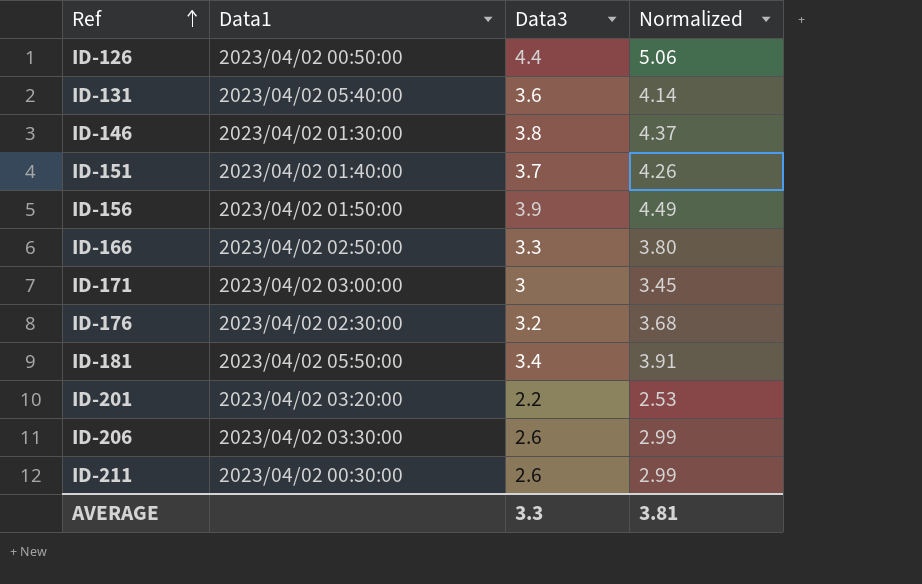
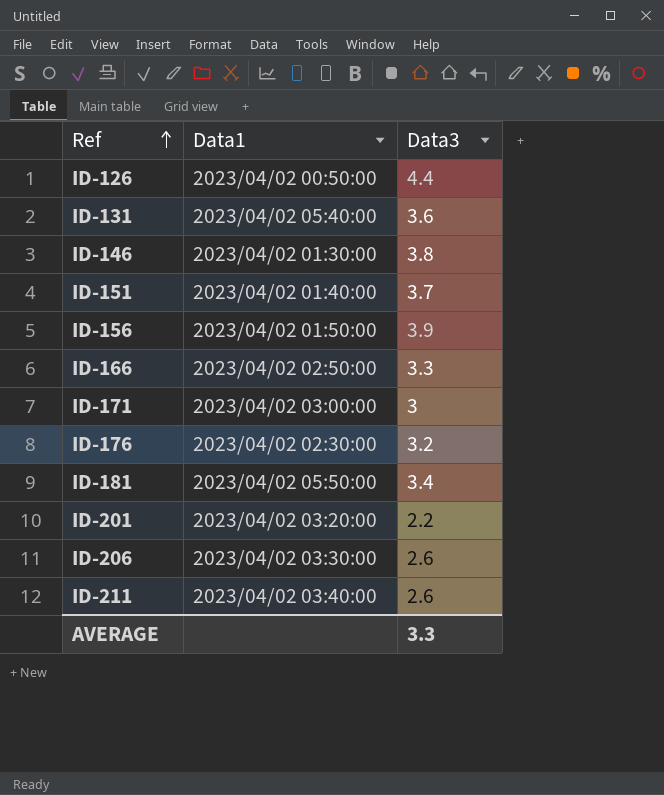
column Normalized | formula: [Data3] * 1.15 -> none
ID-211 | Data1: 2023/04/02 00:30:00 -> 2023/04/02 03:40:00

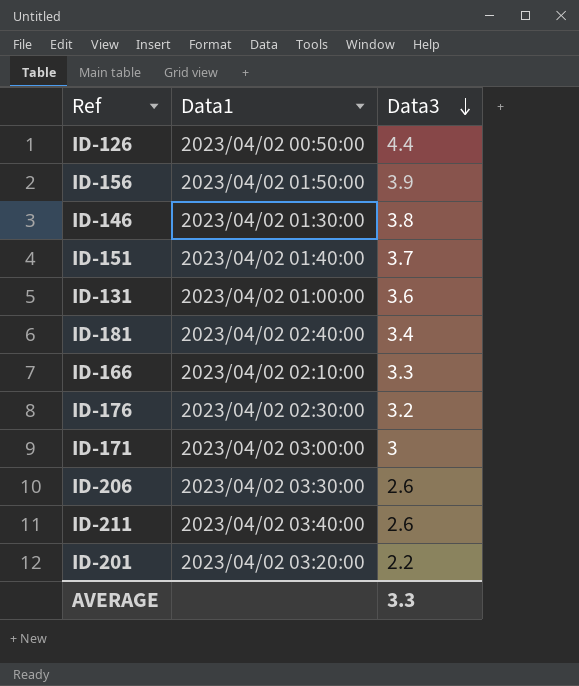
row order: Ref ascending -> Data3 descending
ID-131 | Data1: 2023/04/02 05:40:00 -> 2023/04/02 01:00:00
ID-181 | Data1: 2023/04/02 05:50:00 -> 2023/04/02 02:40:00
ID-166 | Data1: 2023/04/02 02:50:00 -> 2023/04/02 02:10:00

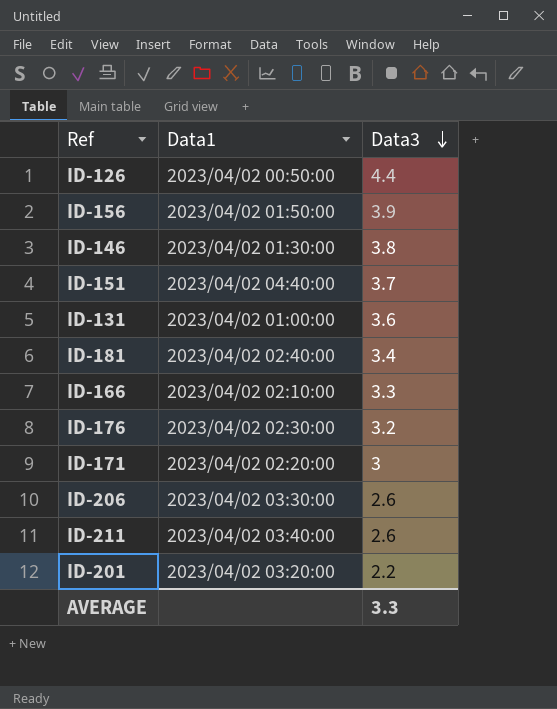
ID-151 | Data1: 2023/04/02 01:40:00 -> 2023/04/02 04:40:00
ID-171 | Data1: 2023/04/02 03:00:00 -> 2023/04/02 02:20:00

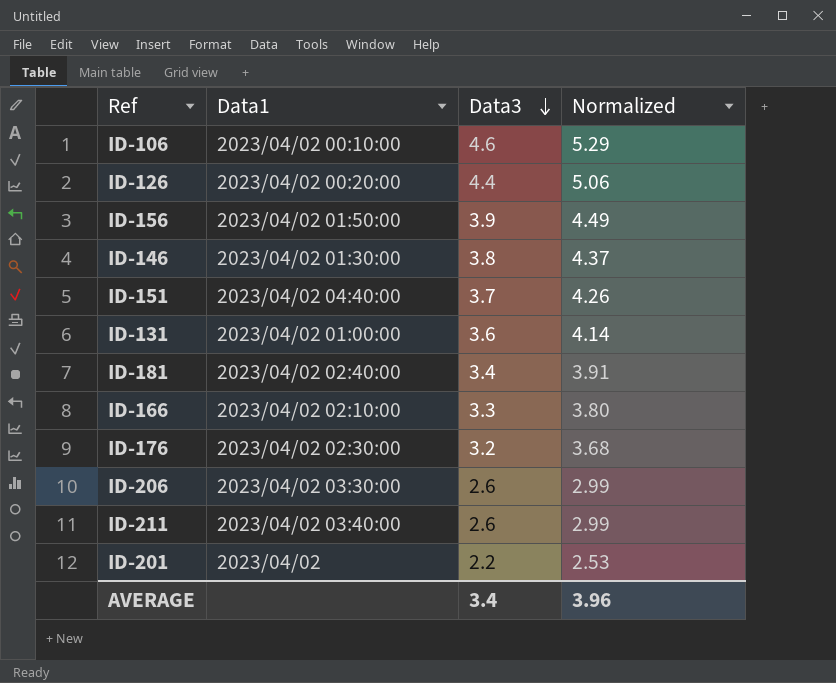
column Normalized | formula: none -> [Data3] * 1.15
row ID-171: 2023/04/02 02:20:00 | 3 -> none
row ID-106: none -> 2023/04/02 00:10:00 | 4.6 | 5.29
ID-126 | Data1: 2023/04/02 00:50:00 -> 2023/04/02 00:20:00
ID-201 | Data1: 2023/04/02 03:20:00 -> 2023/04/02
AVERAGE | Data3: 3.3 -> 3.4

